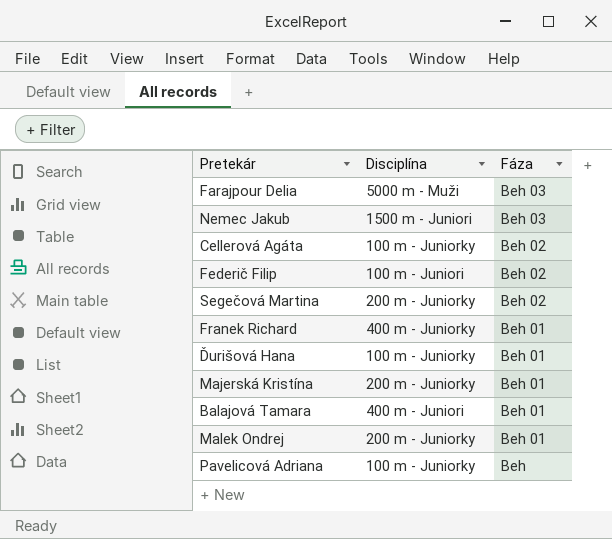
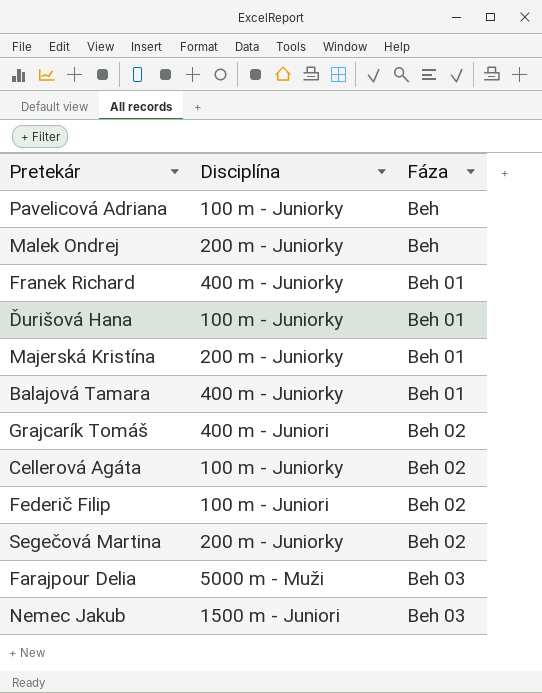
row order: Fáza descending -> Fáza ascending
Malek Ondrej | Fáza: Beh 01 -> Beh
Balajová Tamara | Disciplína: 400 m - Juniori -> 400 m - Juniorky
row Grajcarík Tomáš: none -> 400 m - Juniori | Beh 02

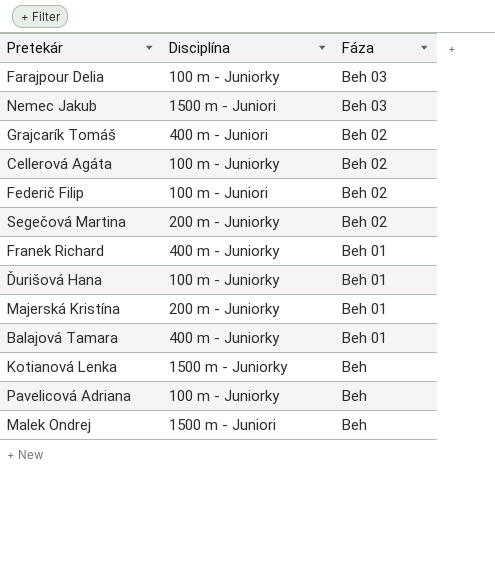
row order: Fáza ascending -> Fáza descending
Farajpour Delia | Disciplína: 5000 m - Muži -> 100 m - Juniorky
row Kotianová Lenka: none -> 1500 m - Juniorky | Beh
Malek Ondrej | Disciplína: 200 m - Juniorky -> 1500 m - Juniori

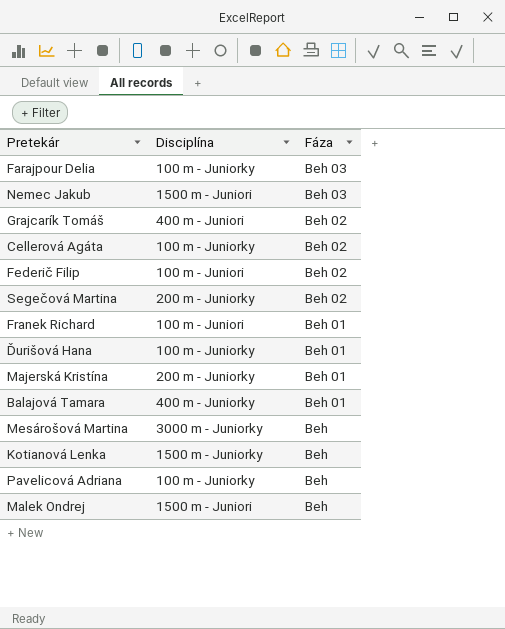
Franek Richard | Disciplína: 400 m - Juniorky -> 100 m - Juniori
row Mesárošová Martina: none -> 3000 m - Juniorky | Beh

